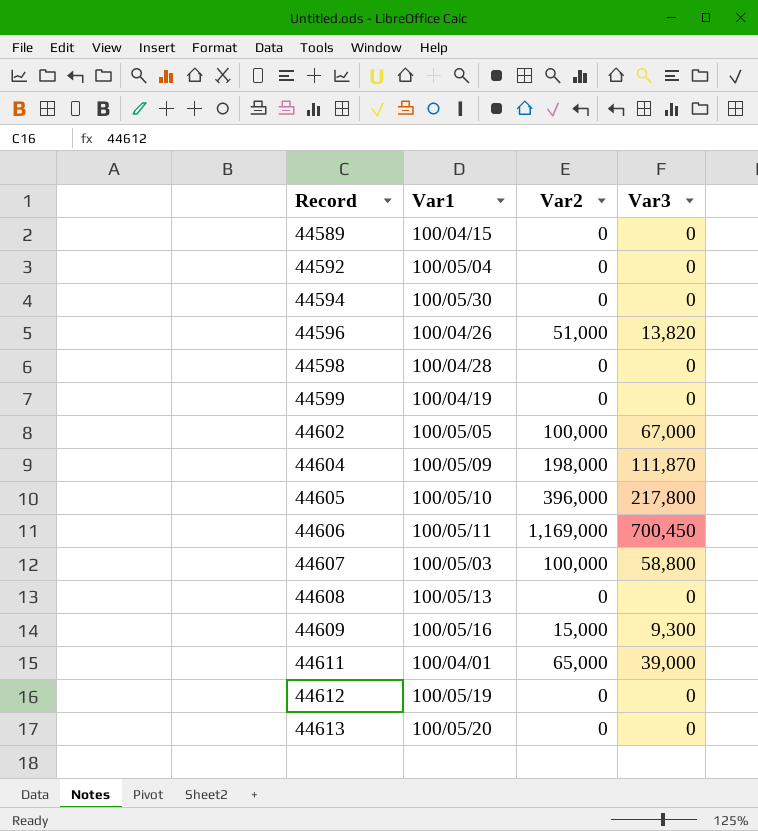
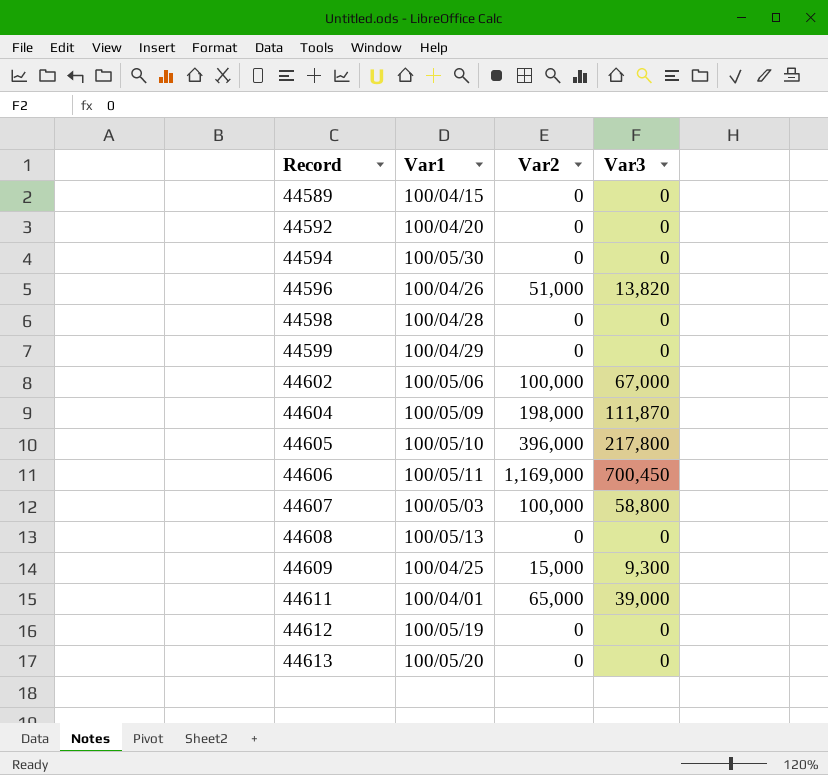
44592 | Var1: 100/05/04 -> 100/04/20
44599 | Var1: 100/04/19 -> 100/04/29
44602 | Var1: 100/05/05 -> 100/05/06
44609 | Var1: 100/05/16 -> 100/04/25

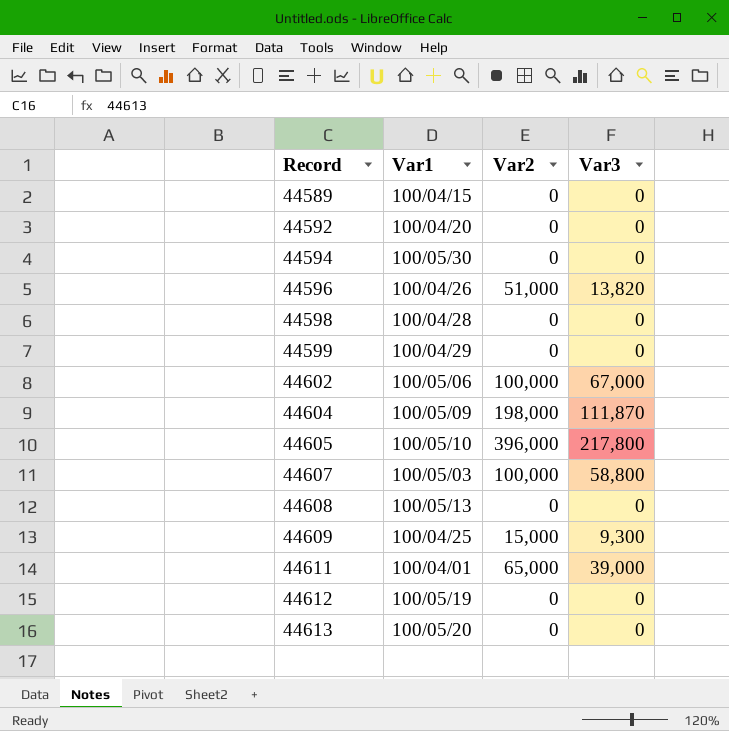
row 44606: 100/05/11 | 1,169,000 | 700,450 -> none

